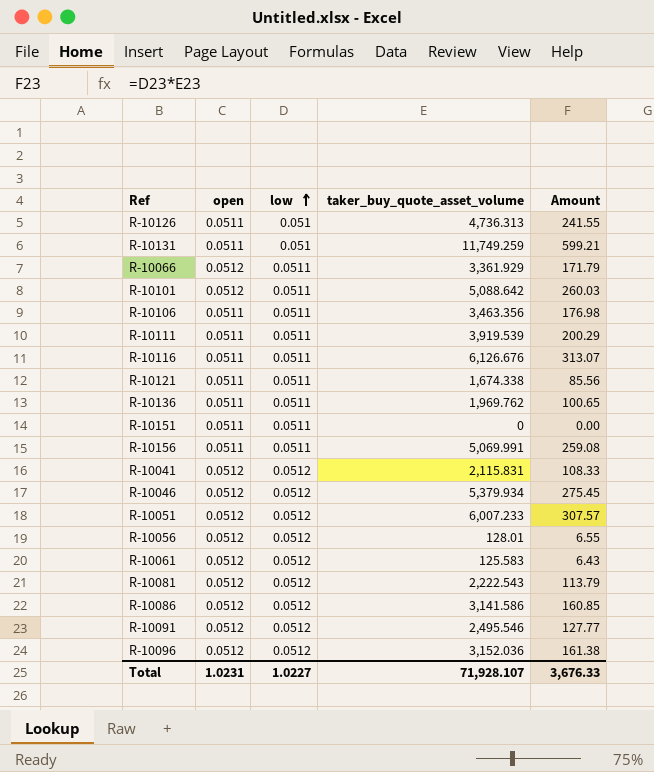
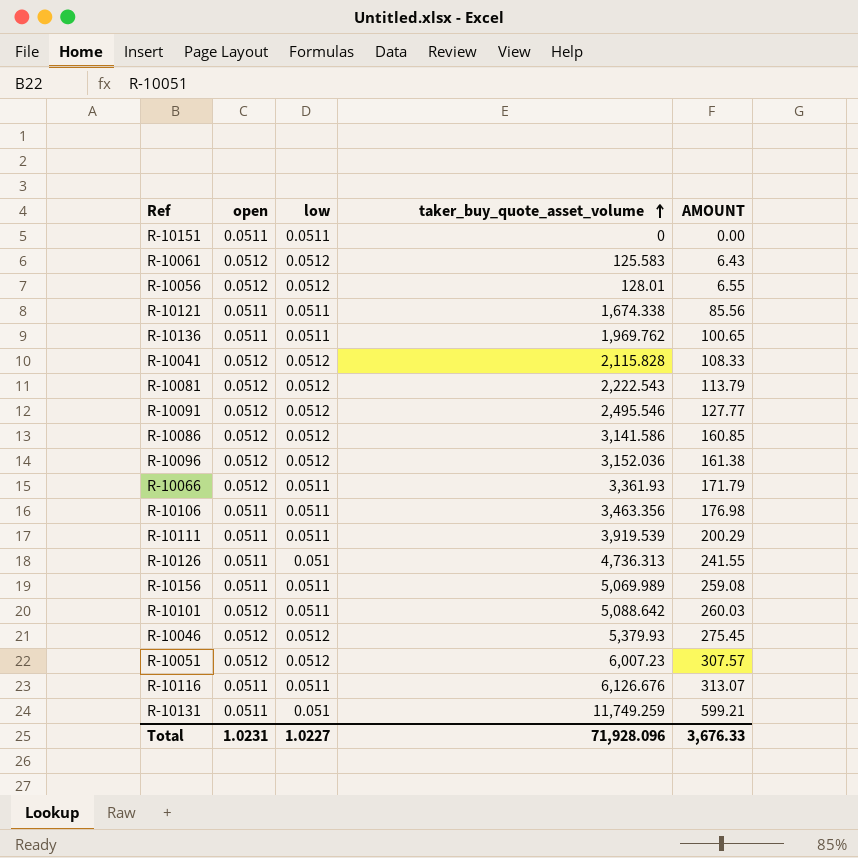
row order: low ascending -> taker_buy_quote_asset_volume ascending
column name: Amount -> AMOUNT
R-10041 | taker_buy_quote_asset_volume: 2,115.831 -> 2,115.828
R-10066 | taker_buy_quote_asset_volume: 3,361.929 -> 3,361.93
R-10156 | taker_buy_quote_asset_volume: 5,069.991 -> 5,069.989
R-10046 | taker_buy_quote_asset_volume: 5,379.934 -> 5,379.93
R-10051 | taker_buy_quote_asset_volume: 6,007.233 -> 6,007.23
Total | taker_buy_quote_asset_volume: 71,928.107 -> 71,928.096

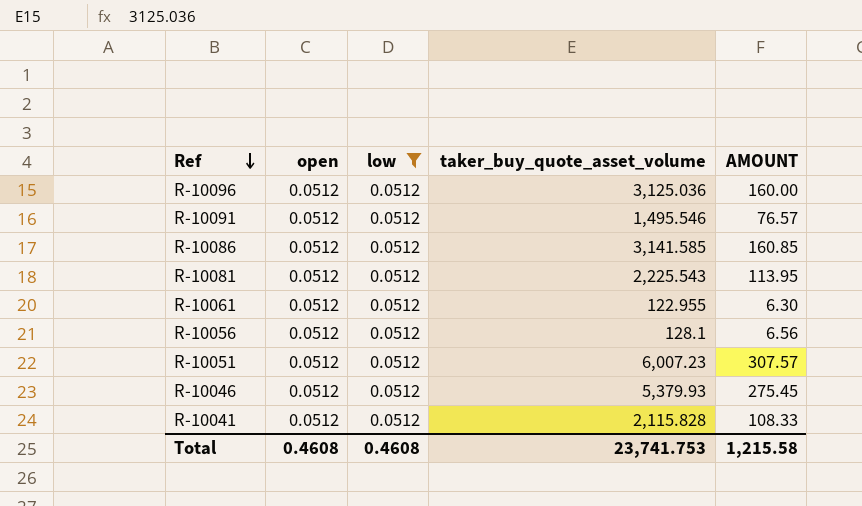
filter: none -> low = 0.0512
row order: taker_buy_quote_asset_volume ascending -> Ref descending
R-10096 | taker_buy_quote_asset_volume: 3,152.036 -> 3,125.036
R-10096 | AMOUNT: 161.38 -> 160.00
R-10091 | taker_buy_quote_asset_volume: 2,495.546 -> 1,495.546
R-10091 | AMOUNT: 127.77 -> 76.57
R-10086 | taker_buy_quote_asset_volume: 3,141.586 -> 3,141.585
R-10081 | taker_buy_quote_asset_volume: 2,222.543 -> 2,225.543
R-10081 | AMOUNT: 113.79 -> 113.95
R-10061 | taker_buy_quote_asset_volume: 125.583 -> 122.955
R-10061 | AMOUNT: 6.43 -> 6.30
R-10056 | taker_buy_quote_asset_volume: 128.01 -> 128.1
R-10056 | AMOUNT: 6.55 -> 6.56
Total | open: 1.0231 -> 0.4608
Total | low: 1.0227 -> 0.4608
Total | taker_buy_quote_asset_volume: 71,928.096 -> 23,741.753
Total | AMOUNT: 3,676.33 -> 1,215.58

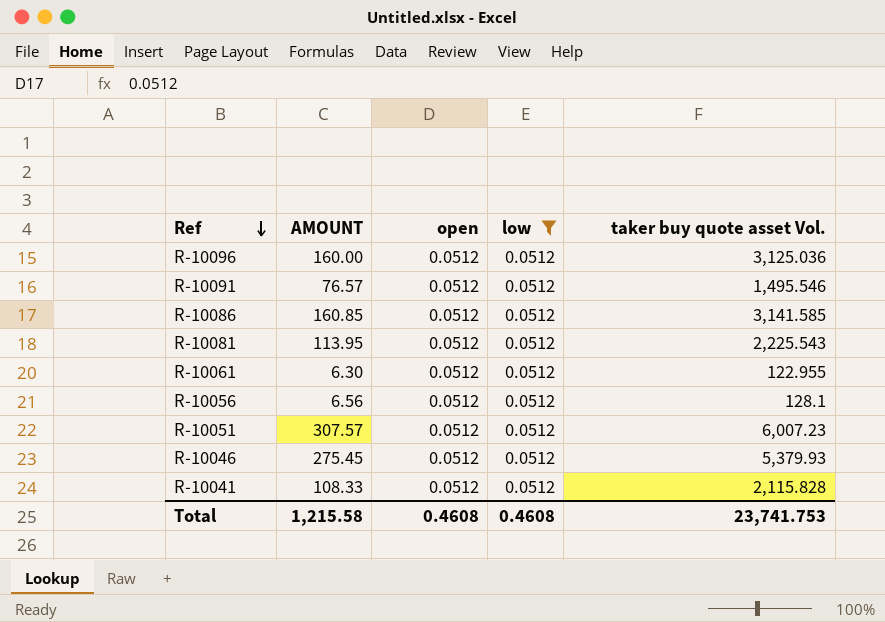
column AMOUNT | position: 5 -> 2
column name: taker_buy_quote_asset_volume -> taker buy quote asset Vol.

